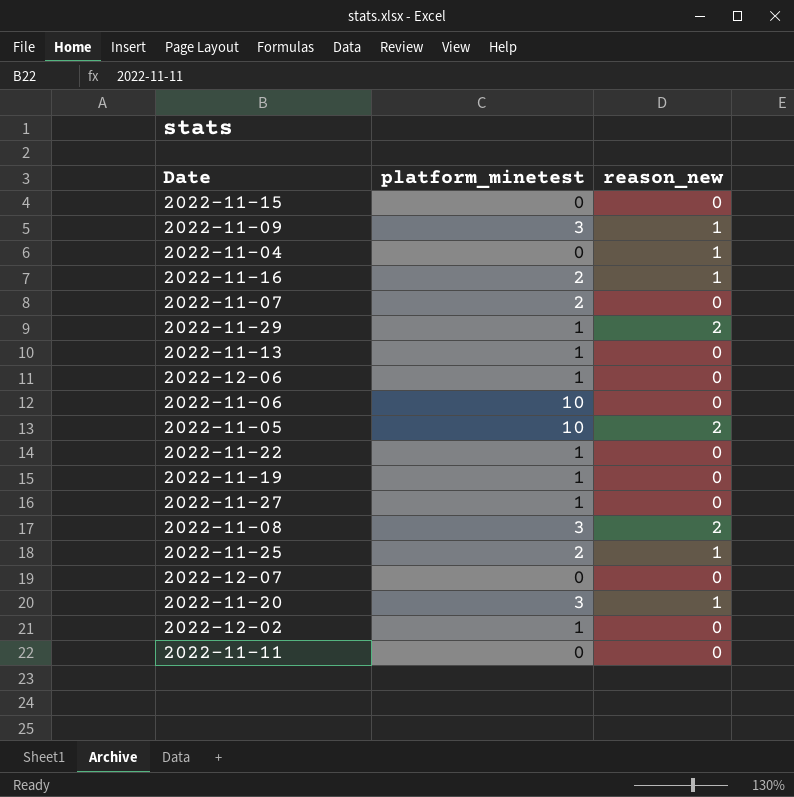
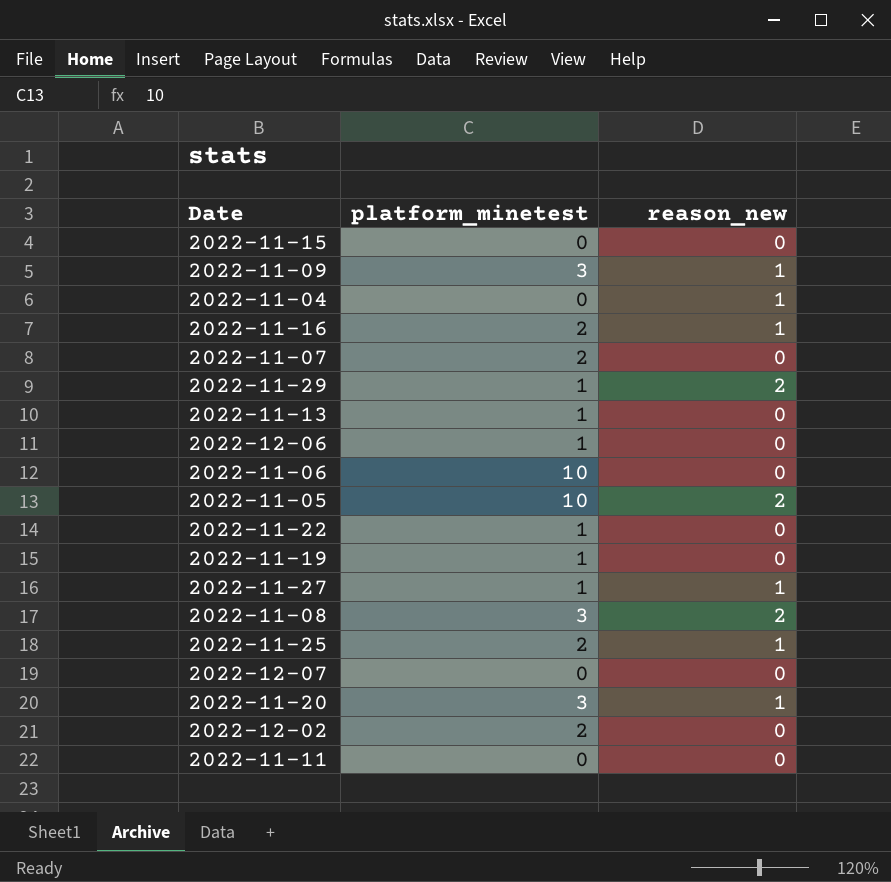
2022-11-27 | reason_new: 0 -> 1
2022-12-02 | platform_minetest: 1 -> 2

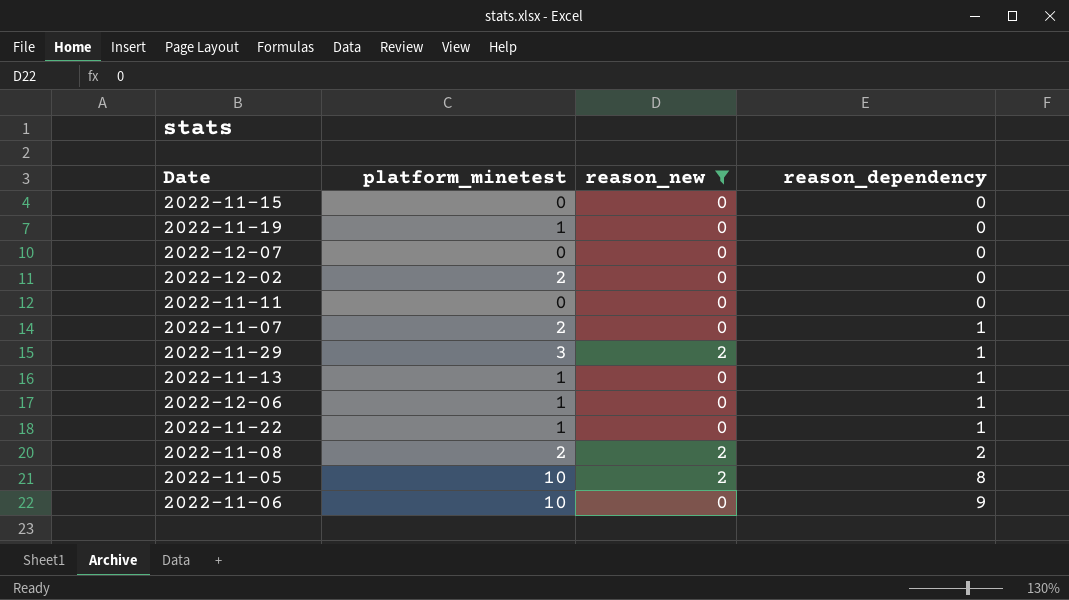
filter: none -> reason_new != 1
row order: none -> reason_dependency ascending
column reason_dependency | position: none -> 4
2022-11-29 | platform_minetest: 1 -> 3
2022-11-08 | platform_minetest: 3 -> 2

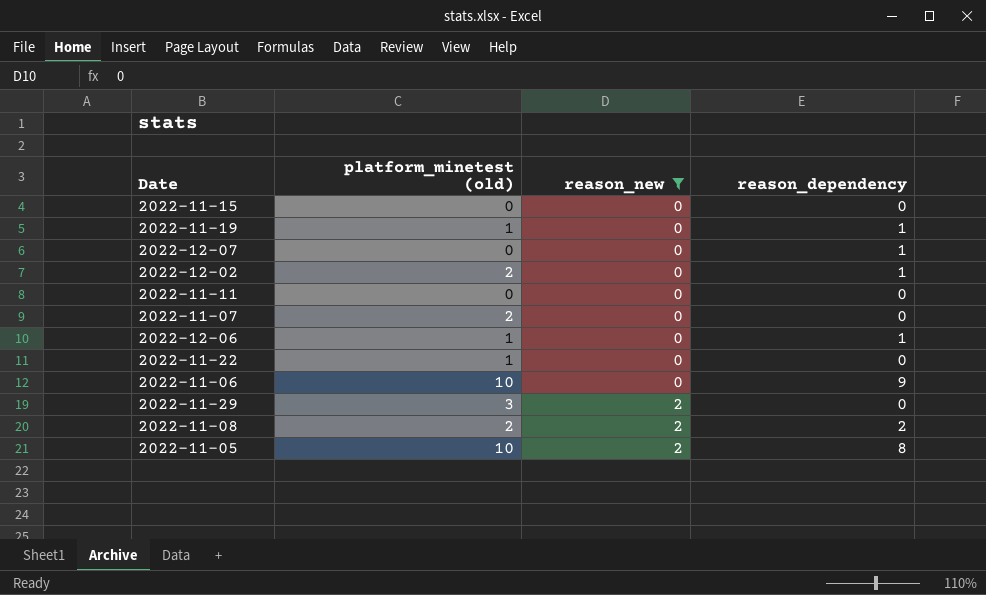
row order: reason_dependency ascending -> reason_new ascending
column name: platform_minetest -> platform_minetest (old)
row 2022-11-13: 1 | 0 | 1 -> none
2022-11-19 | reason_dependency: 0 -> 1
2022-12-07 | reason_dependency: 0 -> 1
2022-12-02 | reason_dependency: 0 -> 1
2022-11-07 | reason_dependency: 1 -> 0
2022-11-22 | reason_dependency: 1 -> 0
2022-11-29 | reason_dependency: 1 -> 0

